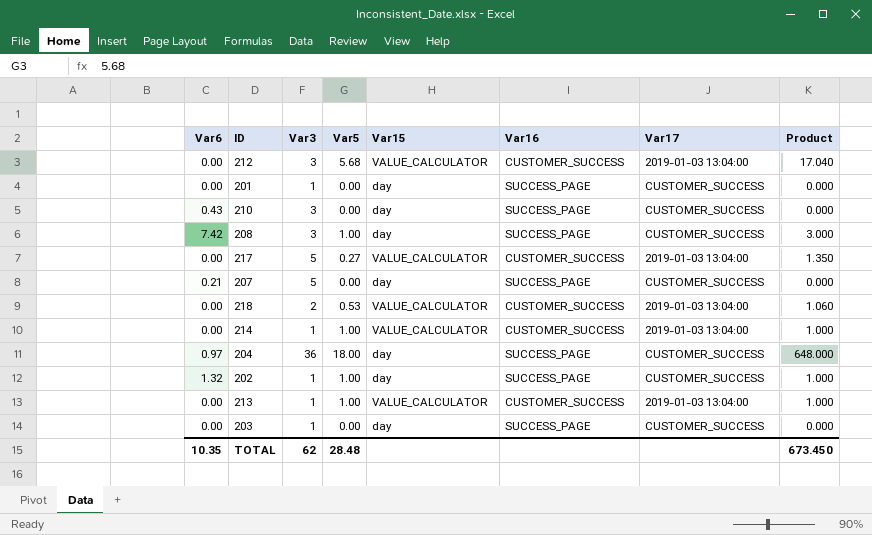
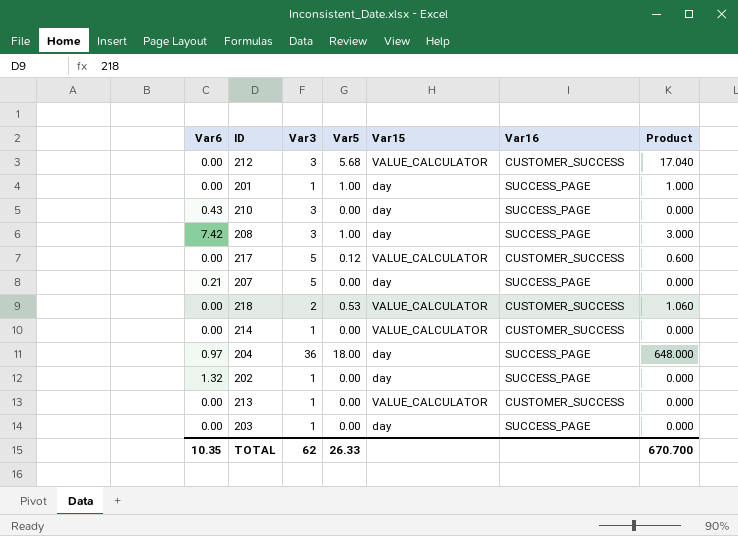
column Var17 | position: 7 -> none
201 | Var5: 0.00 -> 1.00
201 | Product: 0.000 -> 1.000
217 | Var5: 0.27 -> 0.12
217 | Product: 1.350 -> 0.600
214 | Var5: 1.00 -> 0.00
214 | Product: 1.000 -> 0.000
202 | Var5: 1.00 -> 0.00
202 | Product: 1.000 -> 0.000
213 | Var5: 1.00 -> 0.00
213 | Product: 1.000 -> 0.000
TOTAL | Var5: 28.48 -> 26.33
TOTAL | Product: 673.450 -> 670.700

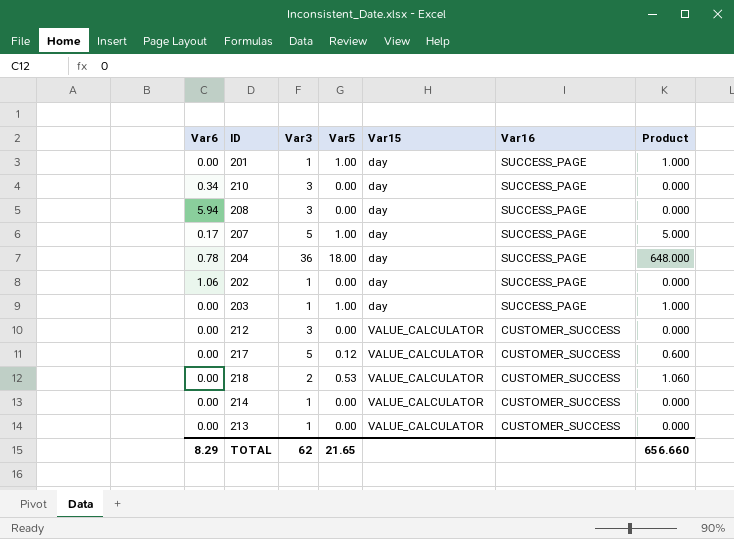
row order: none -> Var15 ascending
210 | Var6: 0.43 -> 0.34
208 | Var6: 7.42 -> 5.94
208 | Var5: 1.00 -> 0.00
208 | Product: 3.000 -> 0.000
207 | Var6: 0.21 -> 0.17
207 | Var5: 0.00 -> 1.00
207 | Product: 0.000 -> 5.000
204 | Var6: 0.97 -> 0.78
202 | Var6: 1.32 -> 1.06
203 | Var5: 0.00 -> 1.00
203 | Product: 0.000 -> 1.000
212 | Var5: 5.68 -> 0.00
212 | Product: 17.040 -> 0.000
TOTAL | Var6: 10.35 -> 8.29
TOTAL | Var5: 26.33 -> 21.65
TOTAL | Product: 670.700 -> 656.660

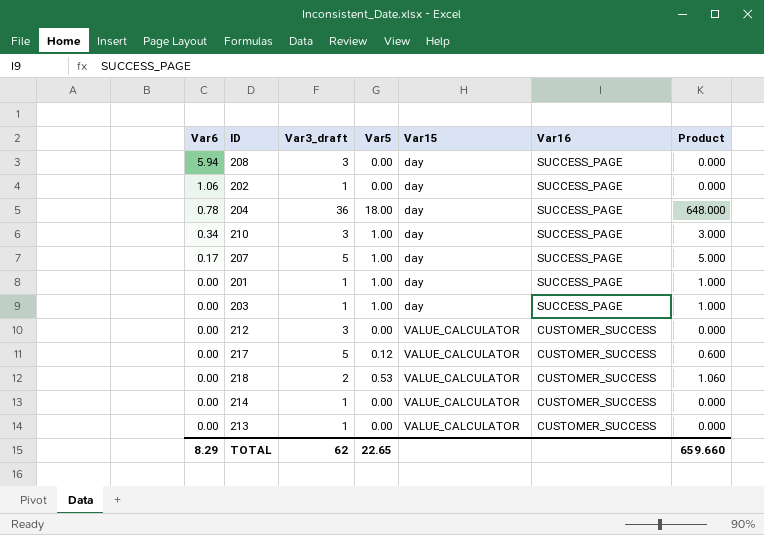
row order: Var15 ascending -> Var6 descending
column name: Var3 -> Var3_draft
210 | Var5: 0.00 -> 1.00
210 | Product: 0.000 -> 3.000
TOTAL | Var5: 21.65 -> 22.65
TOTAL | Product: 656.660 -> 659.660

